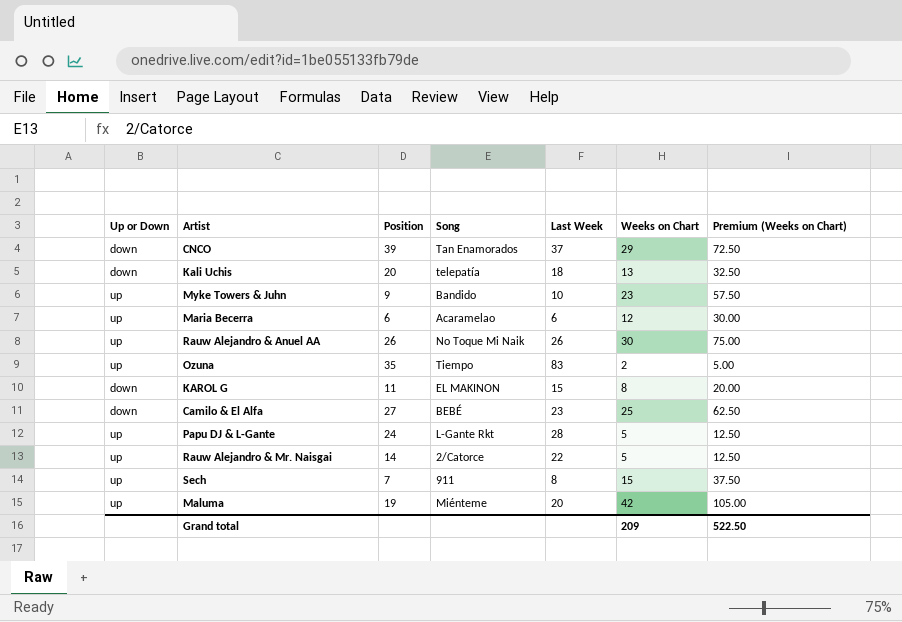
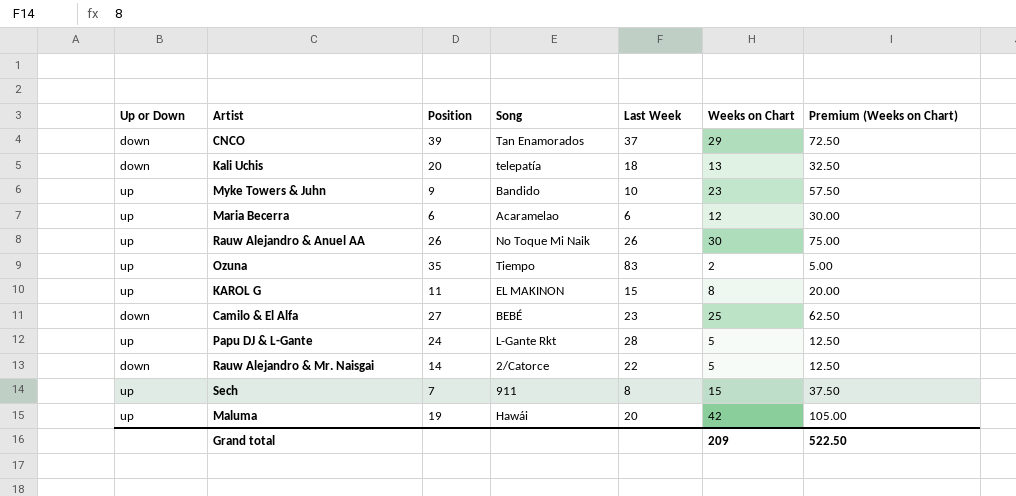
KAROL G | Up or Down: down -> up
Rauw Alejandro & Mr. Naisgai | Up or Down: up -> down
Maluma | Song: Miénteme -> Hawái

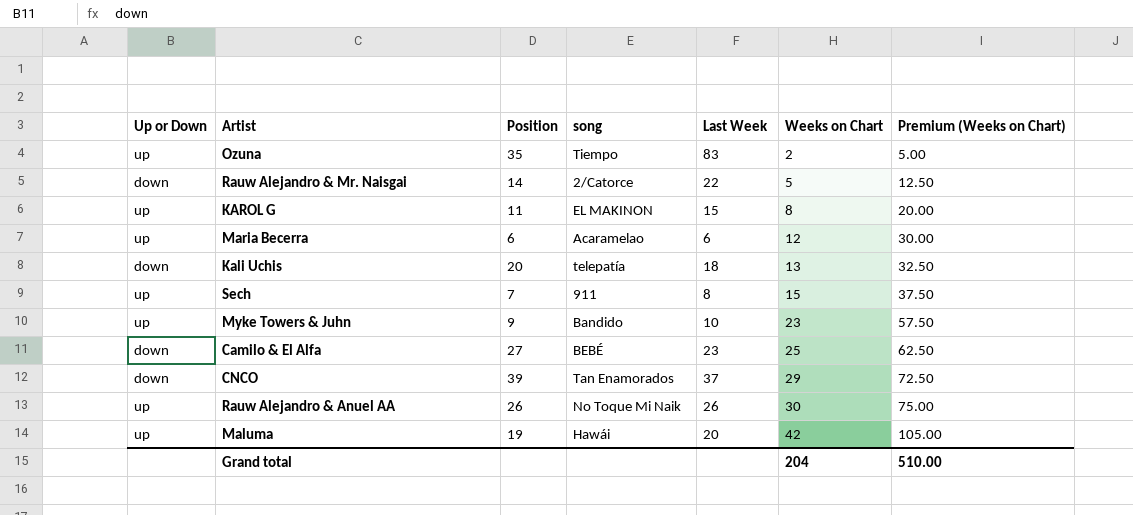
row order: none -> Weeks on Chart ascending
column name: Song -> song
row Papu DJ & L-Gante: up | 24 | L-Gante Rkt | 28 | 5 | 12.50 -> none
Grand total | Weeks on Chart: 209 -> 204
Grand total | Premium (Weeks on Chart): 522.50 -> 510.00

